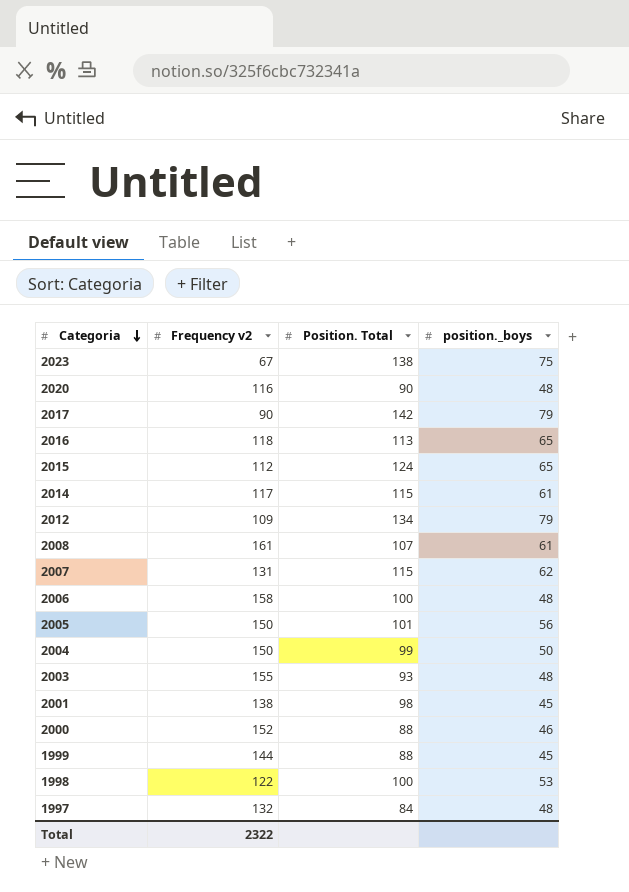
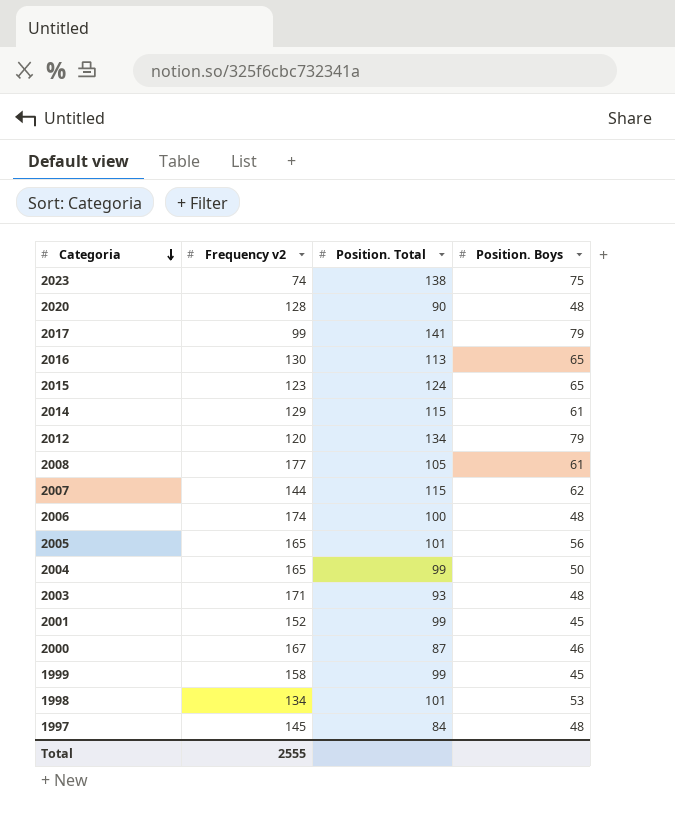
column name: position._boys -> Position. Boys
2023 | Frequency v2: 67 -> 74
2020 | Frequency v2: 116 -> 128
2017 | Frequency v2: 90 -> 99
2017 | Position. Total: 142 -> 141
2016 | Frequency v2: 118 -> 130
2015 | Frequency v2: 112 -> 123
2014 | Frequency v2: 117 -> 129
2012 | Frequency v2: 109 -> 120
2008 | Frequency v2: 161 -> 177
2008 | Position. Total: 107 -> 105
2007 | Frequency v2: 131 -> 144
2006 | Frequency v2: 158 -> 174
2005 | Frequency v2: 150 -> 165
2004 | Frequency v2: 150 -> 165
2003 | Frequency v2: 155 -> 171
2001 | Frequency v2: 138 -> 152
2001 | Position. Total: 98 -> 99
2000 | Frequency v2: 152 -> 167
2000 | Position. Total: 88 -> 87
1999 | Frequency v2: 144 -> 158
1999 | Position. Total: 88 -> 99
1998 | Frequency v2: 122 -> 134
1998 | Position. Total: 100 -> 101
1997 | Frequency v2: 132 -> 145
Total | Frequency v2: 2322 -> 2555

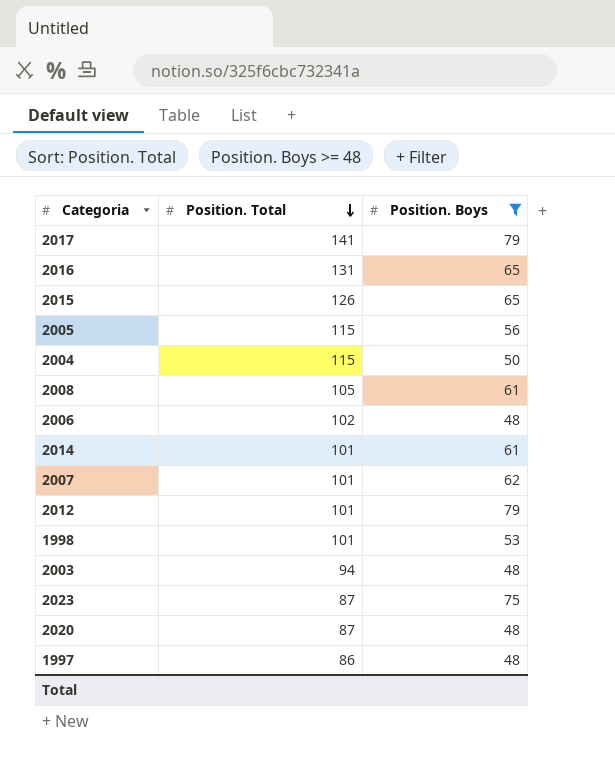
filter: none -> Position. Boys >= 48
row order: Categoria descending -> Position. Total descending
column Frequency v2 | position: 2 -> none
2016 | Position. Total: 113 -> 131
2015 | Position. Total: 124 -> 126
2005 | Position. Total: 101 -> 115
2004 | Position. Total: 99 -> 115
2006 | Position. Total: 100 -> 102
2014 | Position. Total: 115 -> 101
2007 | Position. Total: 115 -> 101
2012 | Position. Total: 134 -> 101
2003 | Position. Total: 93 -> 94
2023 | Position. Total: 138 -> 87
2020 | Position. Total: 90 -> 87
1997 | Position. Total: 84 -> 86

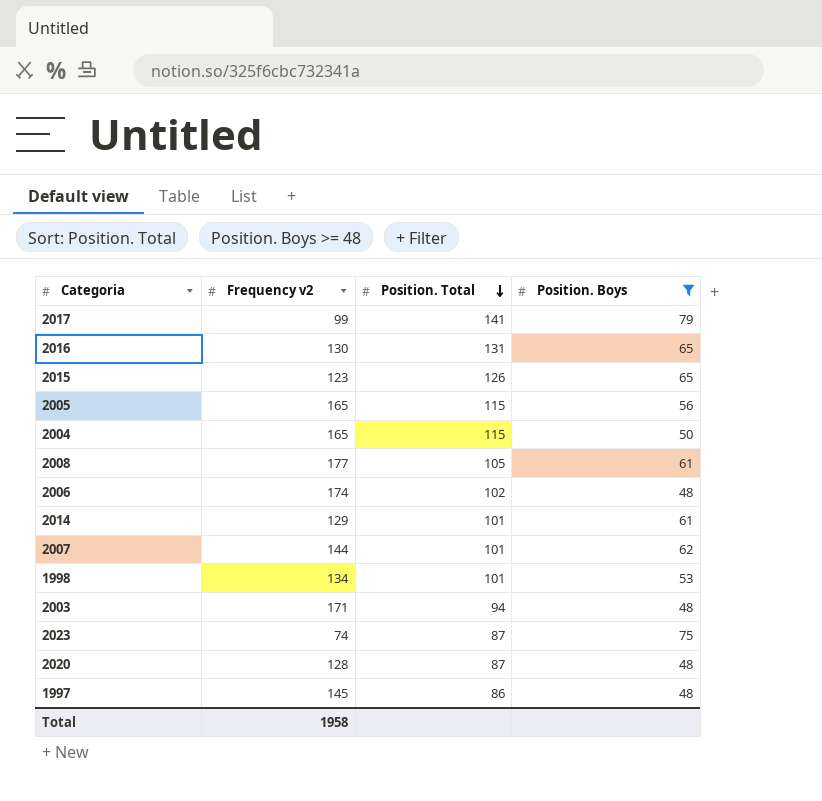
column Frequency v2 | position: none -> 2
row 2012: 101 | 79 -> none

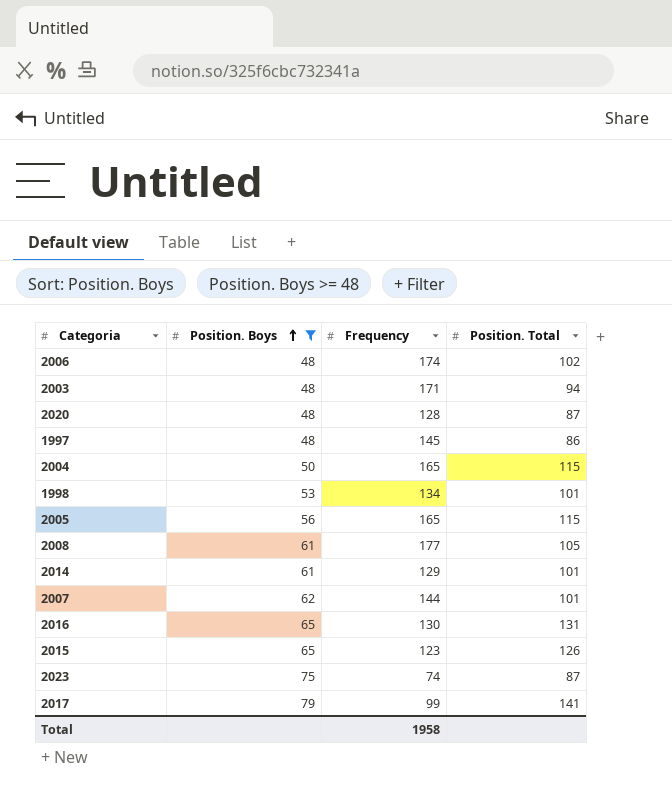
row order: Position. Total descending -> Position. Boys ascending
column Position. Boys | position: 4 -> 2
column name: Frequency v2 -> Frequency

